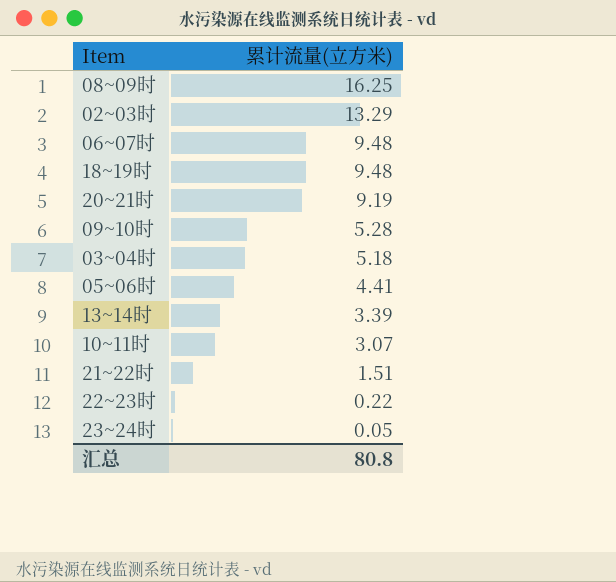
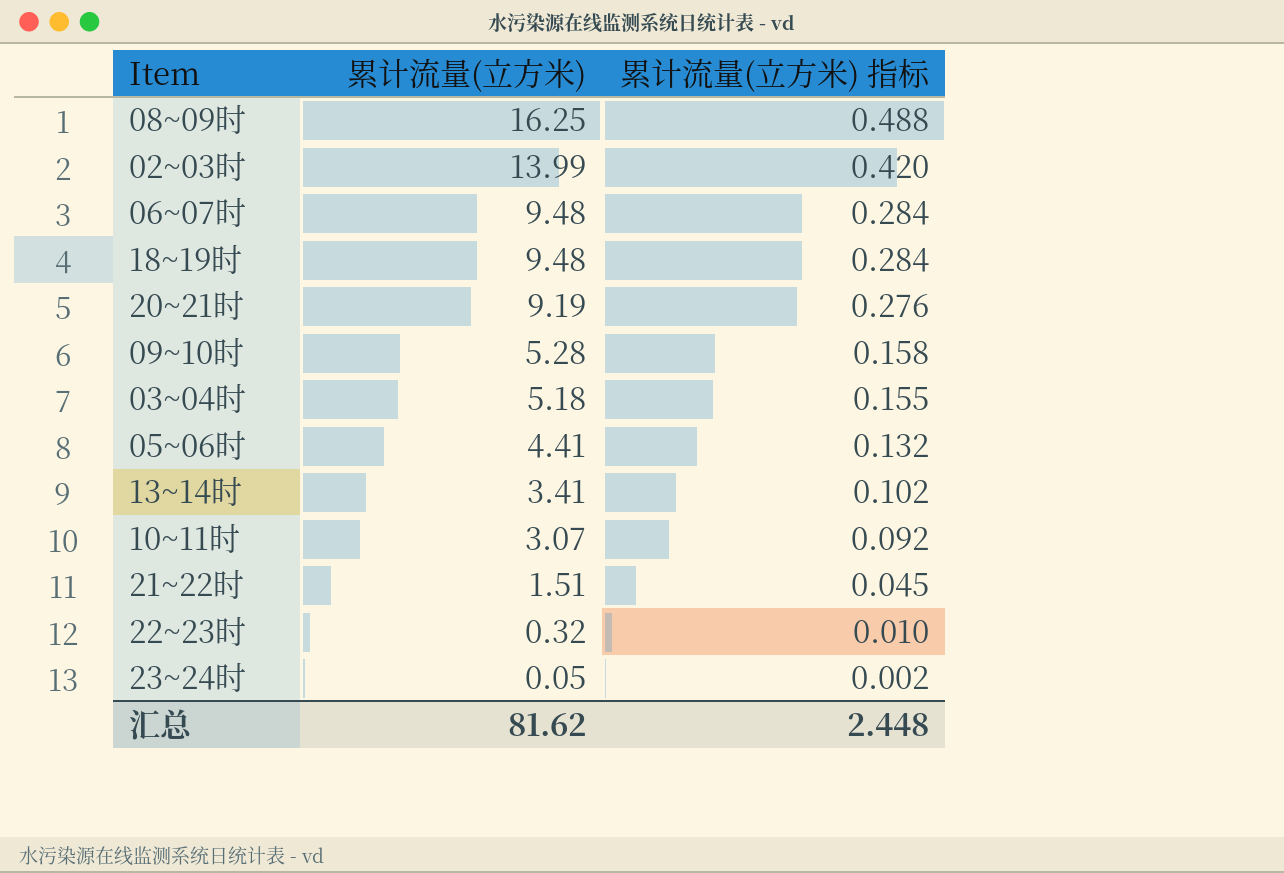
column 累计流量(立方米) 指标 | formula: none -> [累计流量(立方米)] * 0.03
02~03时 | 累计流量(立方米): 13.29 -> 13.99
13~14时 | 累计流量(立方米): 3.39 -> 3.41
22~23时 | 累计流量(立方米): 0.22 -> 0.32
汇总 | 累计流量(立方米): 80.8 -> 81.62

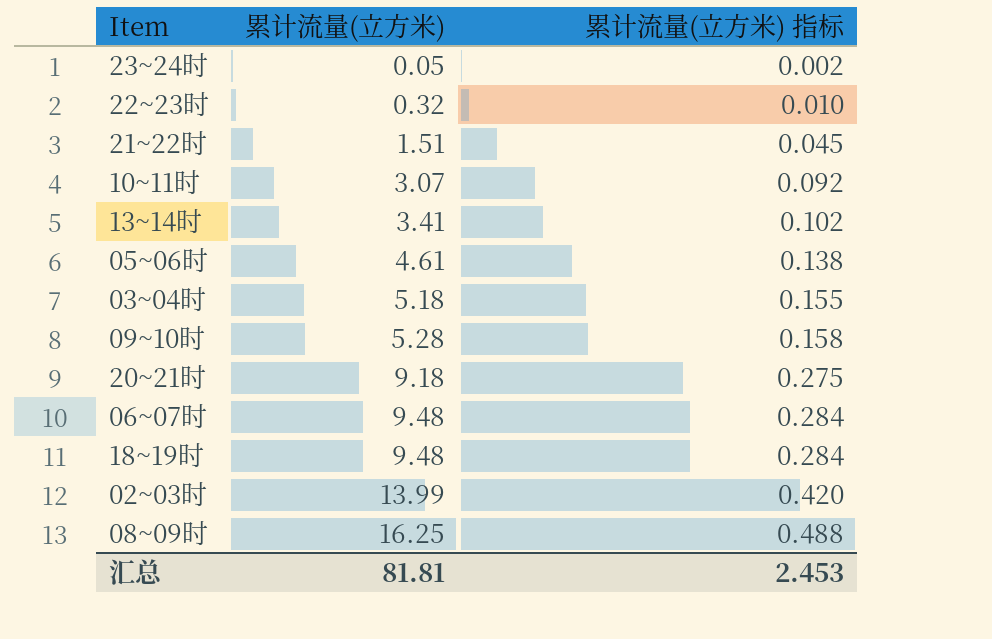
row order: 累计流量(立方米) descending -> 累计流量(立方米) ascending
05~06时 | 累计流量(立方米): 4.41 -> 4.61
05~06时 | 累计流量(立方米) 指标: 0.132 -> 0.138
20~21时 | 累计流量(立方米): 9.19 -> 9.18
20~21时 | 累计流量(立方米) 指标: 0.276 -> 0.275
汇总 | 累计流量(立方米): 81.62 -> 81.81
汇总 | 累计流量(立方米) 指标: 2.448 -> 2.453

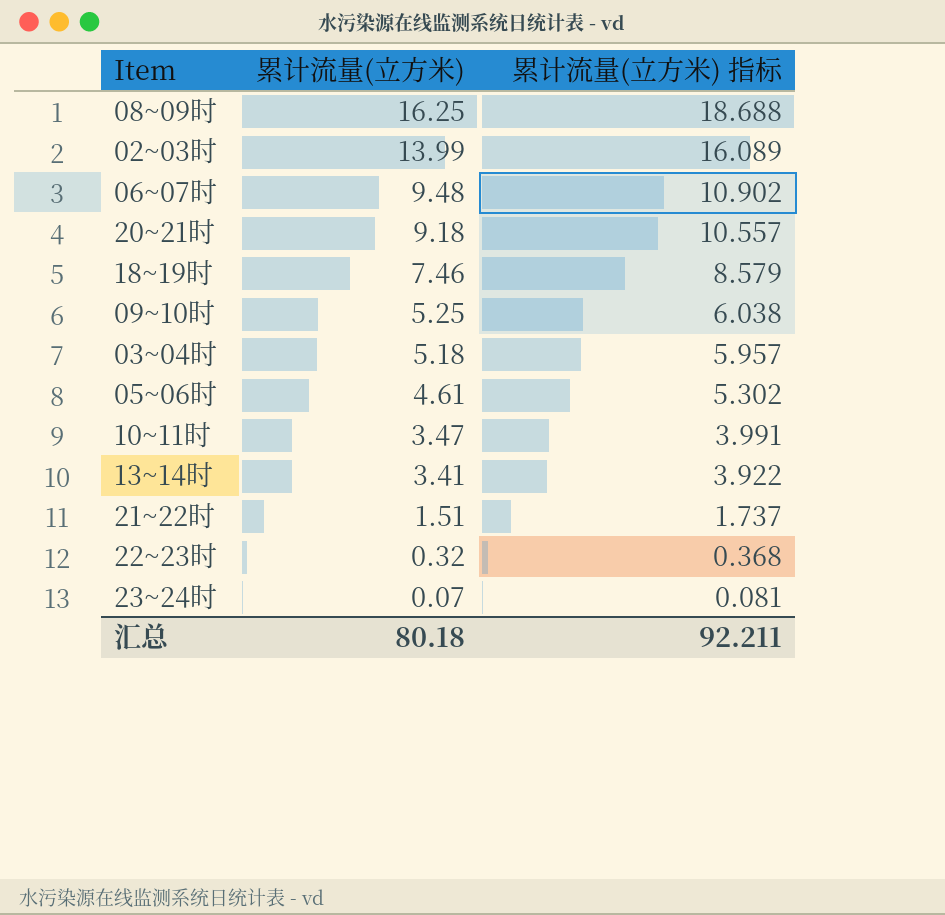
row order: 累计流量(立方米) ascending -> 累计流量(立方米) descending
column 累计流量(立方米) 指标 | formula: [累计流量(立方米)] * 0.03 -> [累计流量(立方米)] * 1.15
18~19时 | 累计流量(立方米): 9.48 -> 7.46
09~10时 | 累计流量(立方米): 5.28 -> 5.25
10~11时 | 累计流量(立方米): 3.07 -> 3.47
23~24时 | 累计流量(立方米): 0.05 -> 0.07
汇总 | 累计流量(立方米): 81.81 -> 80.18
汇总 | 累计流量(立方米) 指标: 2.453 -> 92.211

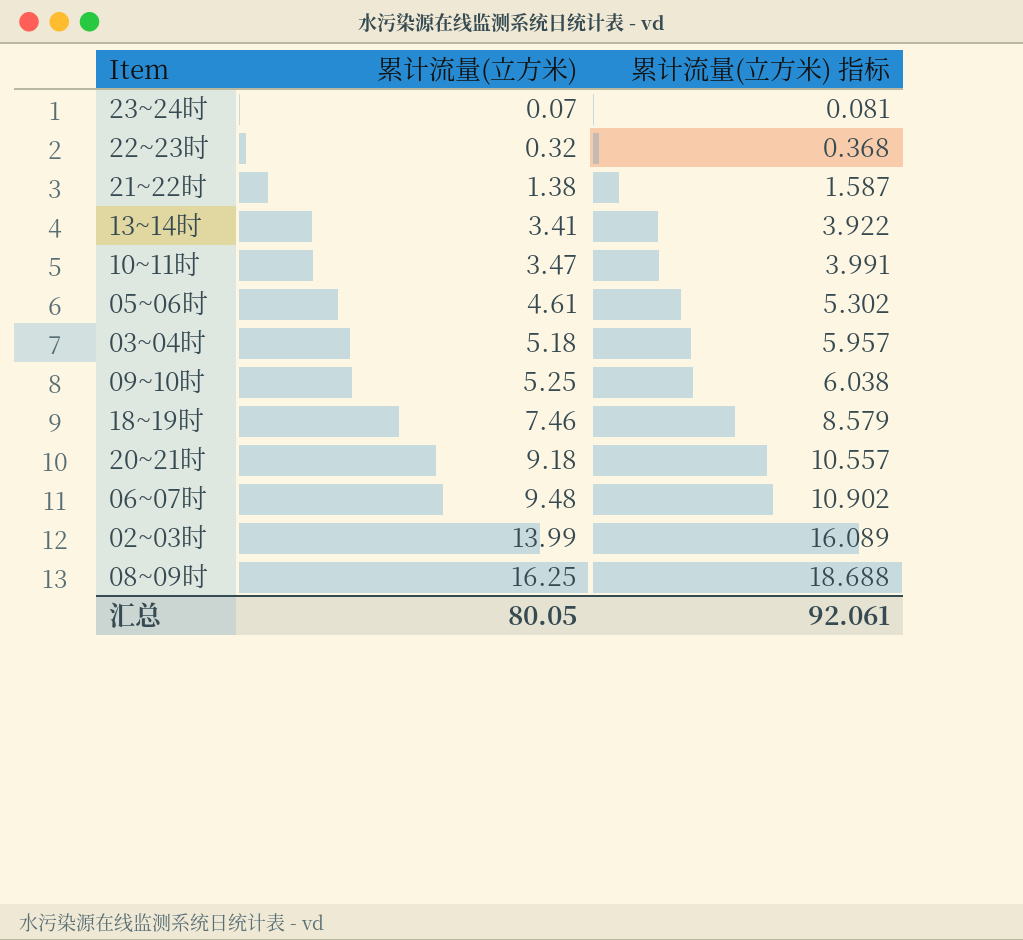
row order: 累计流量(立方米) descending -> 累计流量(立方米) ascending
21~22时 | 累计流量(立方米): 1.51 -> 1.38
21~22时 | 累计流量(立方米) 指标: 1.737 -> 1.587
汇总 | 累计流量(立方米): 80.18 -> 80.05
汇总 | 累计流量(立方米) 指标: 92.211 -> 92.061

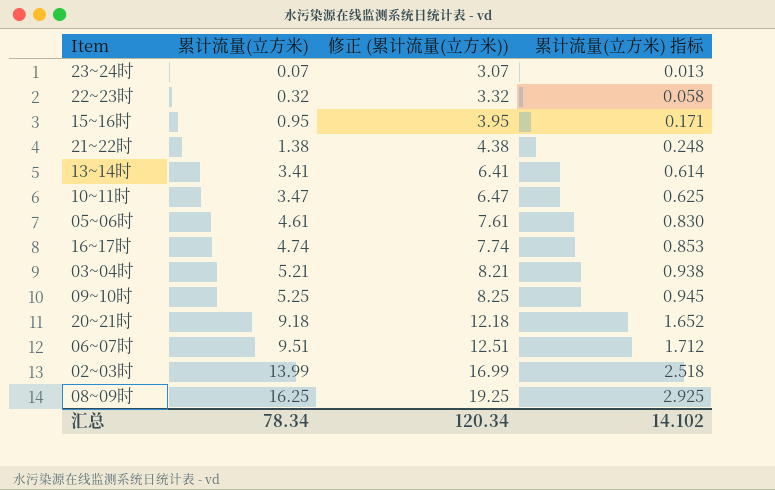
column 修正 (累计流量(立方米)) | formula: none -> [累计流量(立方米)] + 3
column 累计流量(立方米) 指标 | formula: [累计流量(立方米)] * 1.15 -> [累计流量(立方米)] * 0.18
row 18~19时: 7.46 | 8.579 -> none
row 15~16时: none -> 0.95 | 3.95 | 0.171
row 16~17时: none -> 4.74 | 7.74 | 0.853
03~04时 | 累计流量(立方米): 5.18 -> 5.21
06~07时 | 累计流量(立方米): 9.48 -> 9.51
汇总 | 累计流量(立方米): 80.05 -> 78.34
汇总 | 累计流量(立方米) 指标: 92.061 -> 14.102

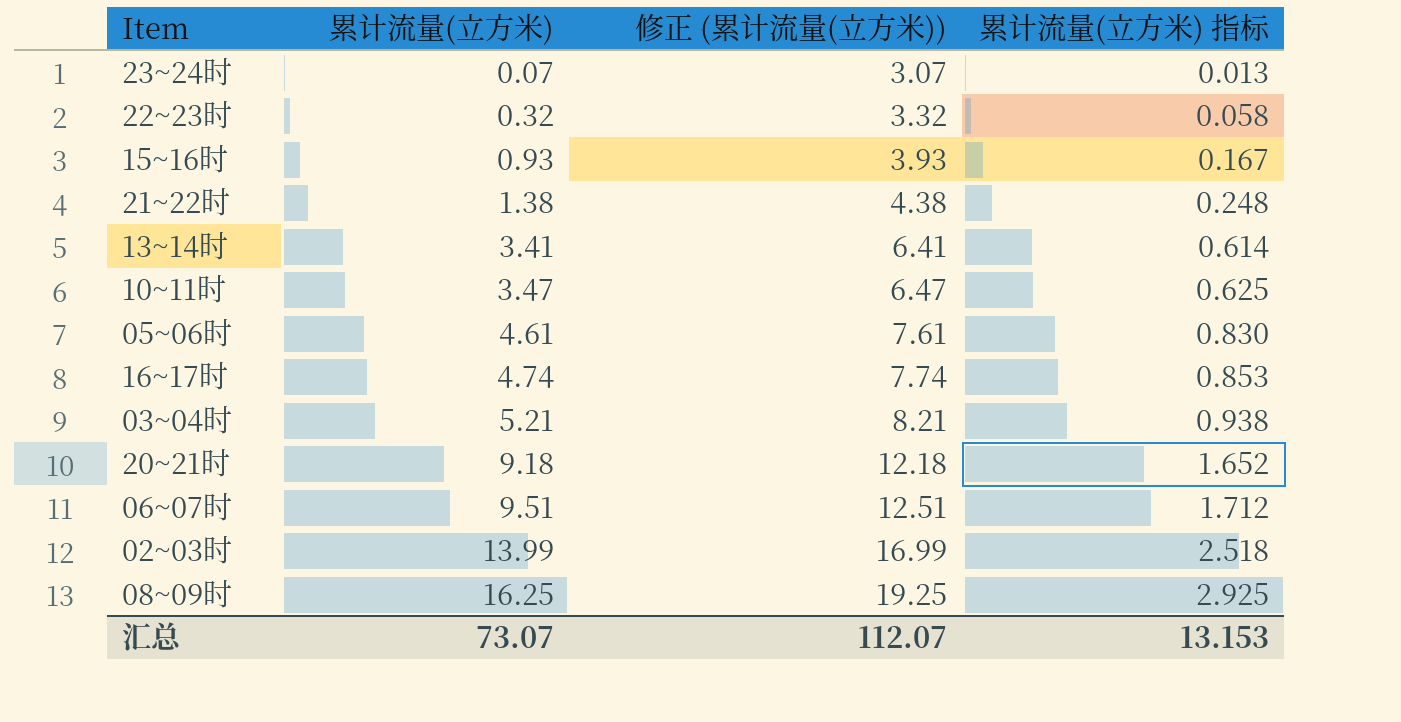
row 09~10时: 5.25 | 8.25 | 0.945 -> none
15~16时 | 累计流量(立方米): 0.95 -> 0.93
15~16时 | 修正 (累计流量(立方米)): 3.95 -> 3.93
15~16时 | 累计流量(立方米) 指标: 0.171 -> 0.167
汇总 | 累计流量(立方米): 78.34 -> 73.07
汇总 | 修正 (累计流量(立方米)): 120.34 -> 112.07
汇总 | 累计流量(立方米) 指标: 14.102 -> 13.153

